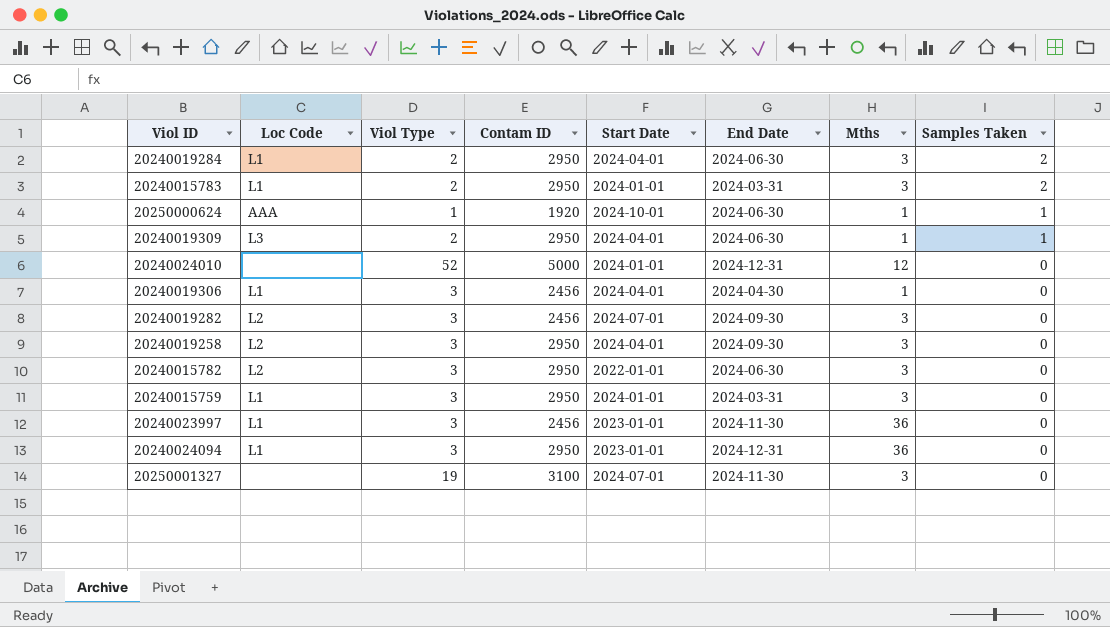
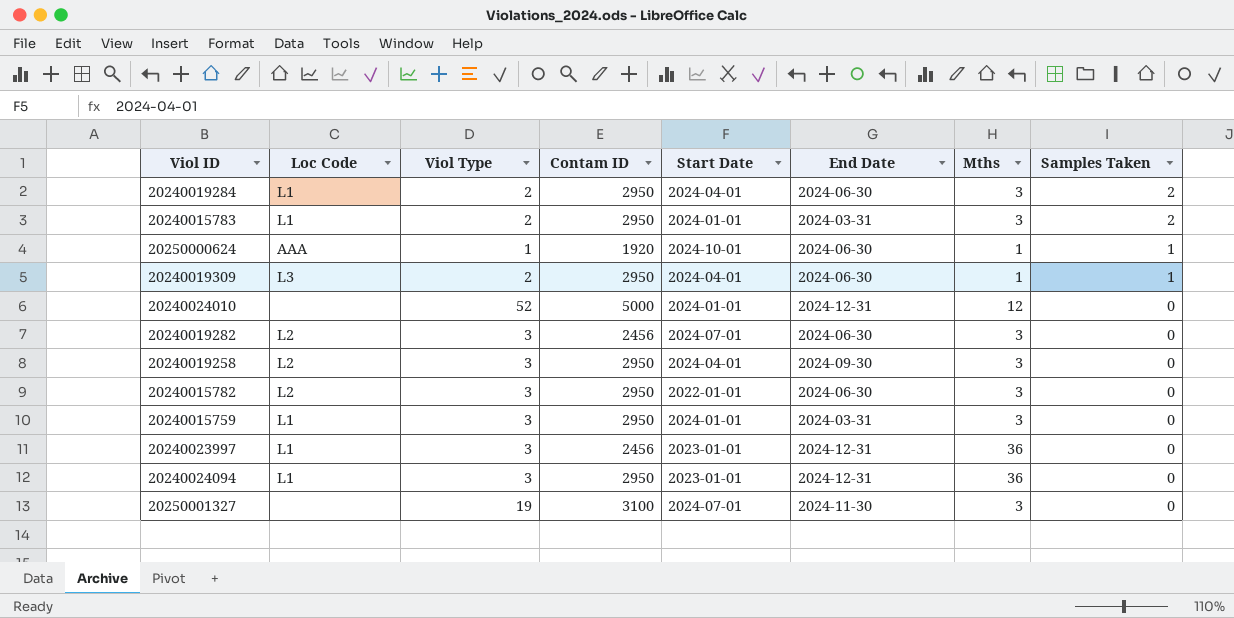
row 20240019306: L1 | 3 | 2456 | 2024-04-01 | 2024-04-30 | 1 | 0 -> none
20240019282 | End Date: 2024-09-30 -> 2024-06-30
20240023997 | End Date: 2024-11-30 -> 2024-12-31

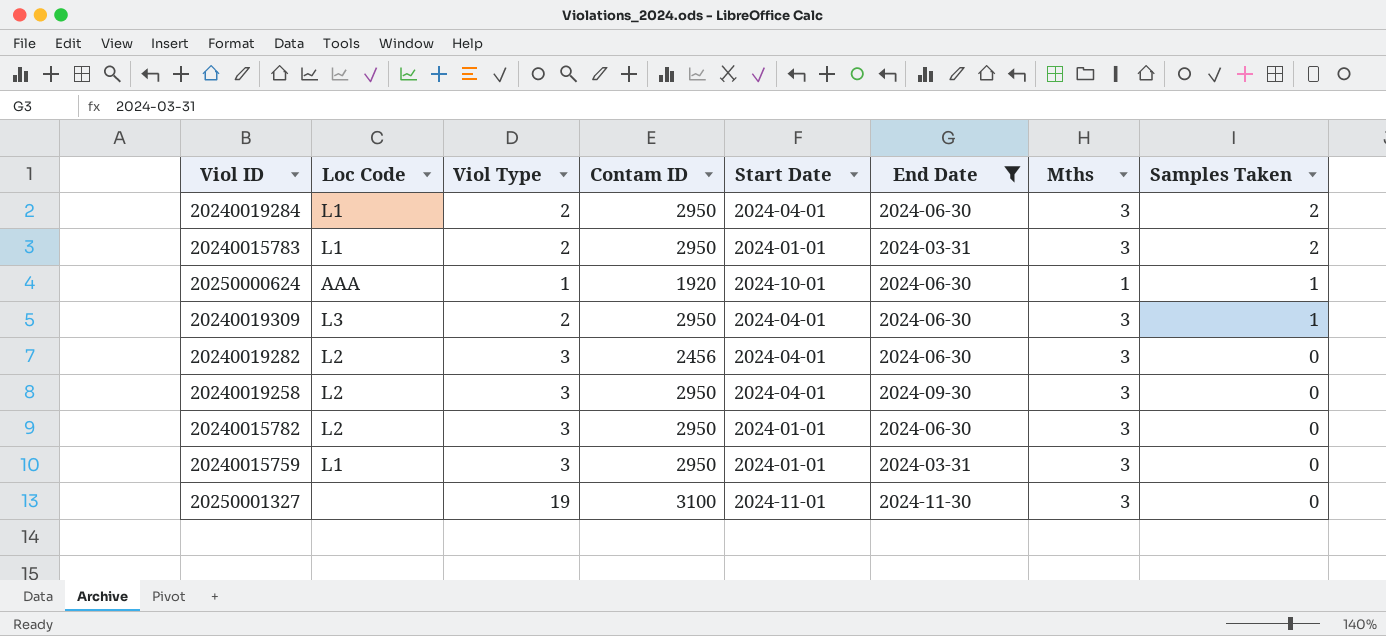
filter: none -> End Date != 2024-12-31
20240019309 | Mths: 1 -> 3
20240019282 | Start Date: 2024-07-01 -> 2024-04-01
20240015782 | Start Date: 2022-01-01 -> 2024-01-01
20250001327 | Start Date: 2024-07-01 -> 2024-11-01

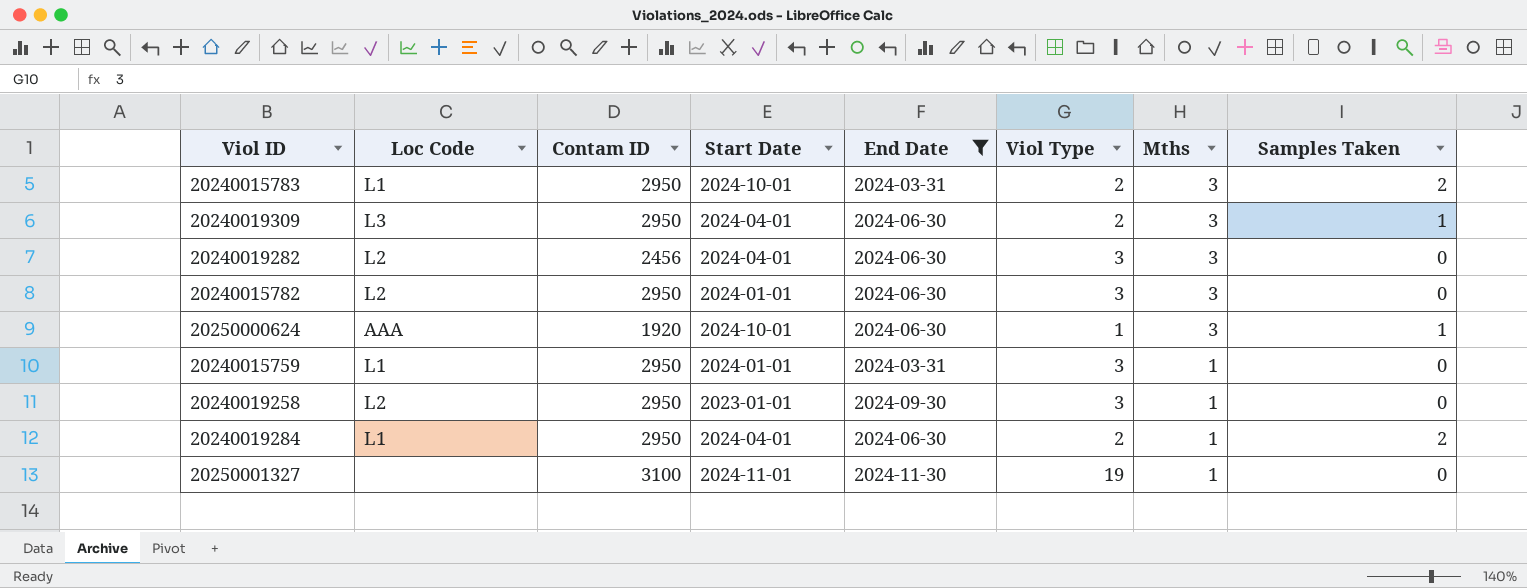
row order: Samples Taken descending -> Mths descending
column Viol Type | position: 3 -> 6
20240015783 | Start Date: 2024-01-01 -> 2024-10-01
20250000624 | Mths: 1 -> 3
20240015759 | Mths: 3 -> 1
20240019258 | Start Date: 2024-04-01 -> 2023-01-01
20240019258 | Mths: 3 -> 1
20240019284 | Mths: 3 -> 1
20250001327 | Mths: 3 -> 1

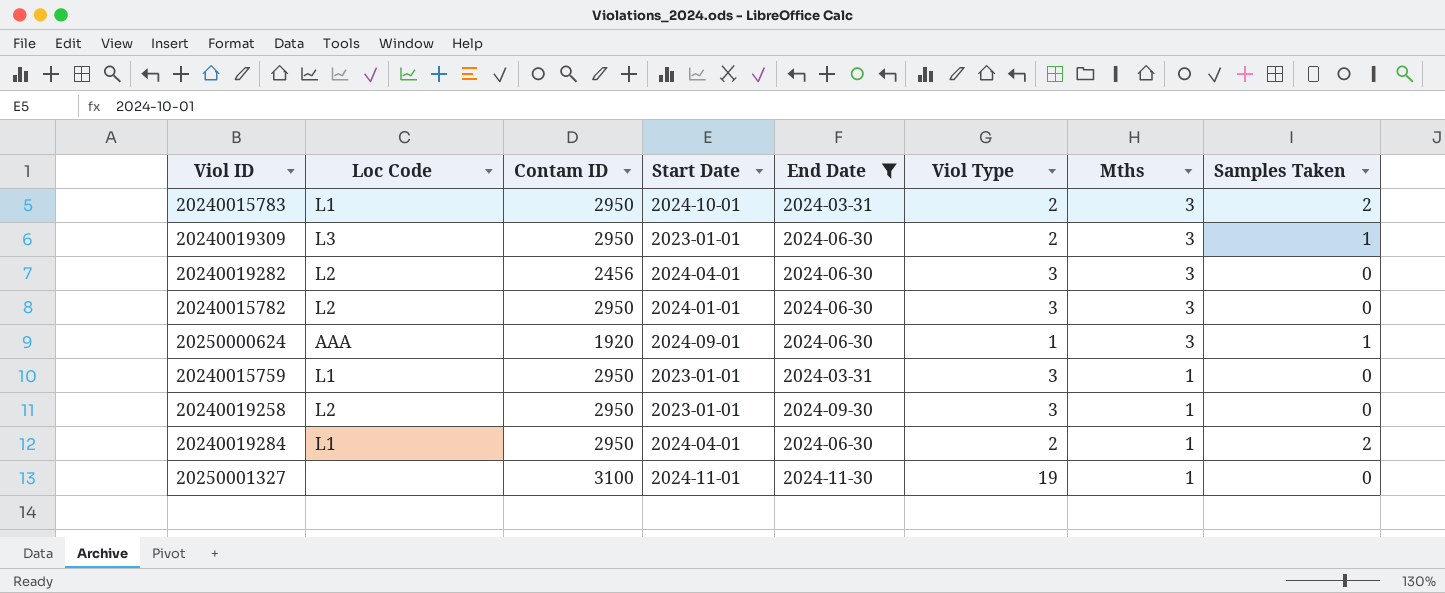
20240019309 | Start Date: 2024-04-01 -> 2023-01-01
20250000624 | Start Date: 2024-10-01 -> 2024-09-01
20240015759 | Start Date: 2024-01-01 -> 2023-01-01

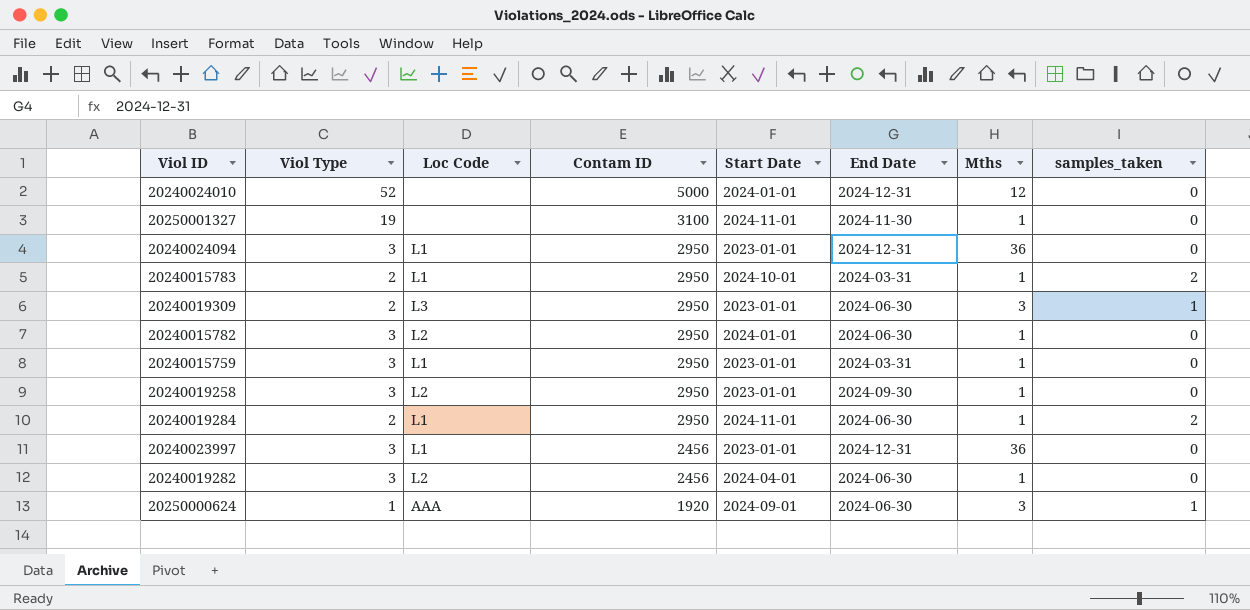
filter: End Date != 2024-12-31 -> none
row order: Mths descending -> Contam ID descending
column Viol Type | position: 6 -> 2
column name: Samples Taken -> samples_taken
20240015783 | Mths: 3 -> 1
20240015782 | Mths: 3 -> 1
20240019284 | Start Date: 2024-04-01 -> 2024-11-01
20240019282 | Mths: 3 -> 1

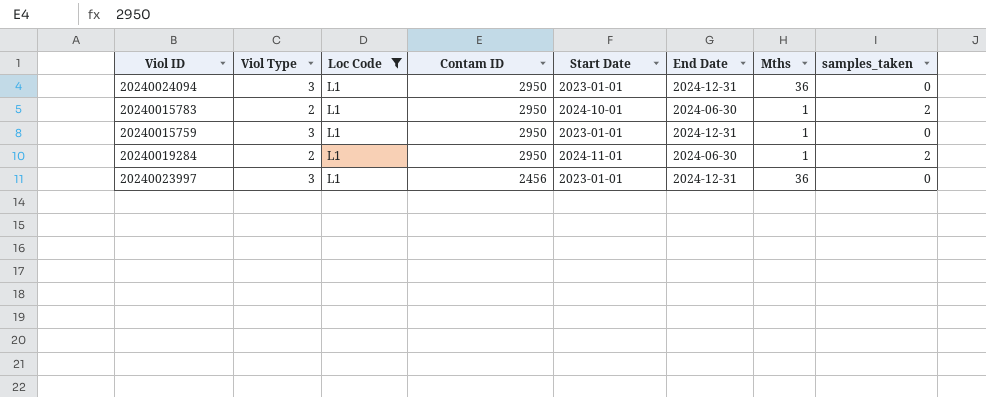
filter: none -> Loc Code = L1
20240015783 | End Date: 2024-03-31 -> 2024-06-30
20240015759 | End Date: 2024-03-31 -> 2024-12-31

